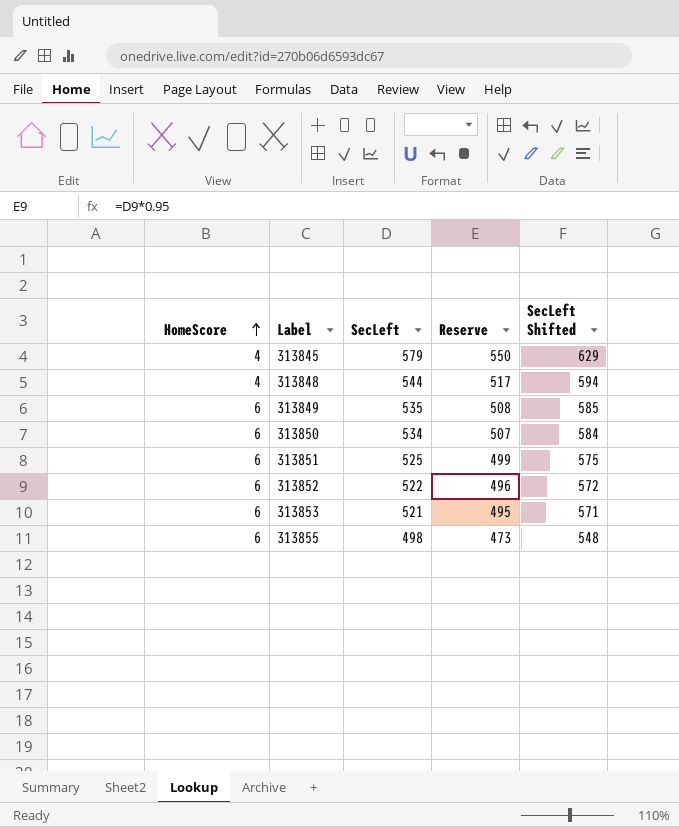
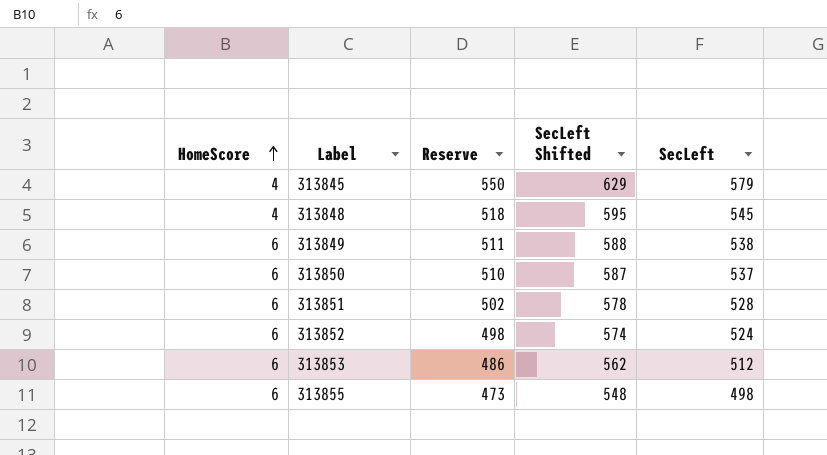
column SecLeft | position: 3 -> 5
313848 | Reserve: 517 -> 518
313848 | SecLeft Shifted: 594 -> 595
313848 | SecLeft: 544 -> 545
313849 | Reserve: 508 -> 511
313849 | SecLeft Shifted: 585 -> 588
313849 | SecLeft: 535 -> 538
313850 | Reserve: 507 -> 510
313850 | SecLeft Shifted: 584 -> 587
313850 | SecLeft: 534 -> 537
313851 | Reserve: 499 -> 502
313851 | SecLeft Shifted: 575 -> 578
313851 | SecLeft: 525 -> 528
313852 | Reserve: 496 -> 498
313852 | SecLeft Shifted: 572 -> 574
313852 | SecLeft: 522 -> 524
313853 | Reserve: 495 -> 486
313853 | SecLeft Shifted: 571 -> 562
313853 | SecLeft: 521 -> 512

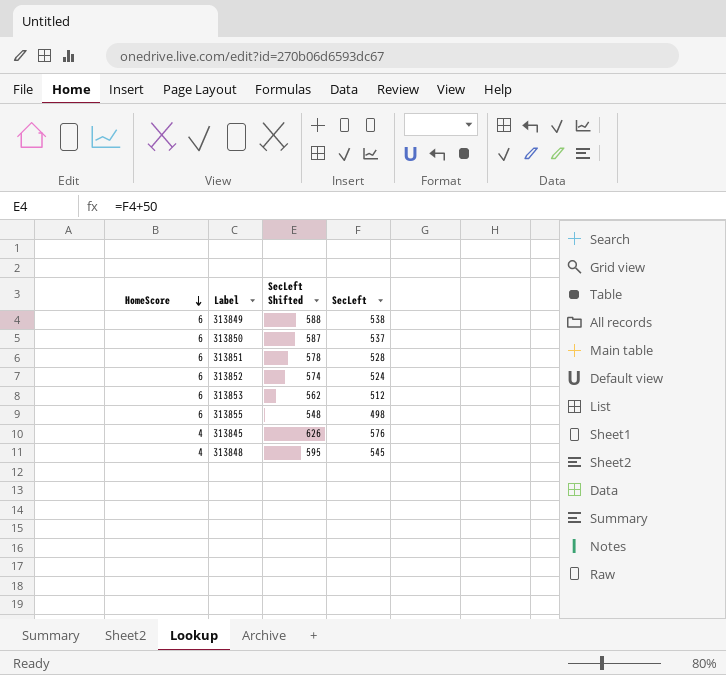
row order: HomeScore ascending -> HomeScore descending
column Reserve | formula: [SecLeft] * 0.95 -> none
313845 | SecLeft Shifted: 629 -> 626
313845 | SecLeft: 579 -> 576

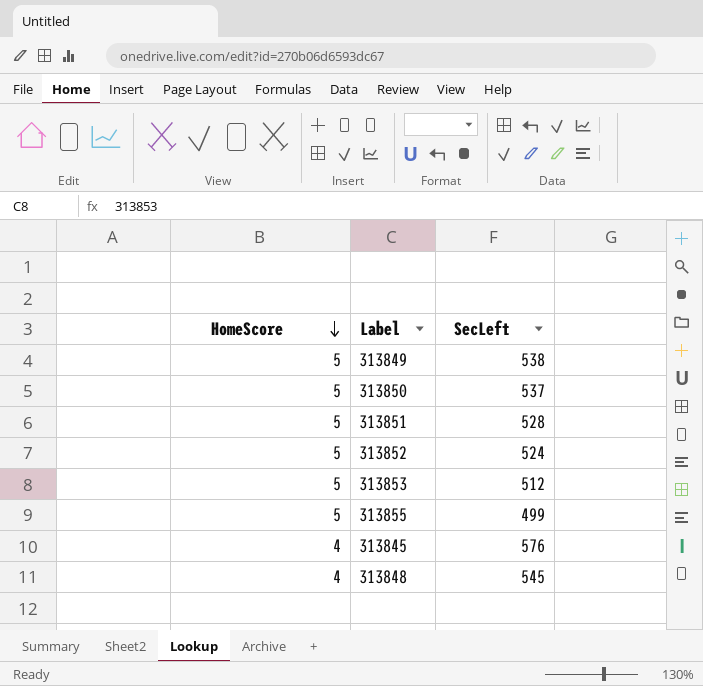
column SecLeft Shifted | formula: [SecLeft] + 50 -> none
313849 | HomeScore: 6 -> 5
313850 | HomeScore: 6 -> 5
313851 | HomeScore: 6 -> 5
313852 | HomeScore: 6 -> 5
313853 | HomeScore: 6 -> 5
313855 | HomeScore: 6 -> 5
313855 | SecLeft: 498 -> 499

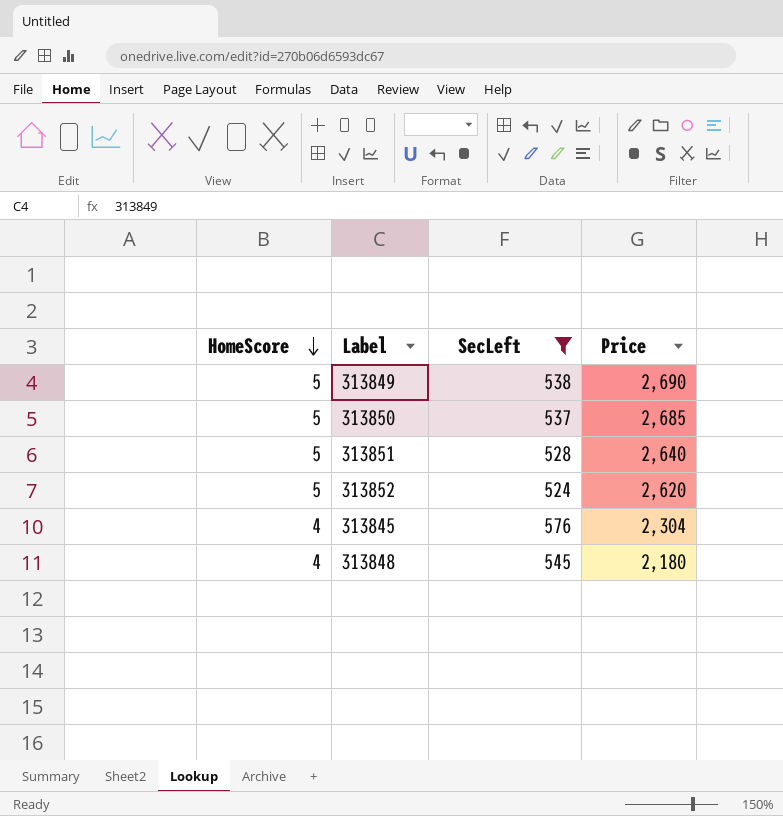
filter: none -> SecLeft >= 524
column Price | formula: none -> [HomeScore] * [SecLeft]

